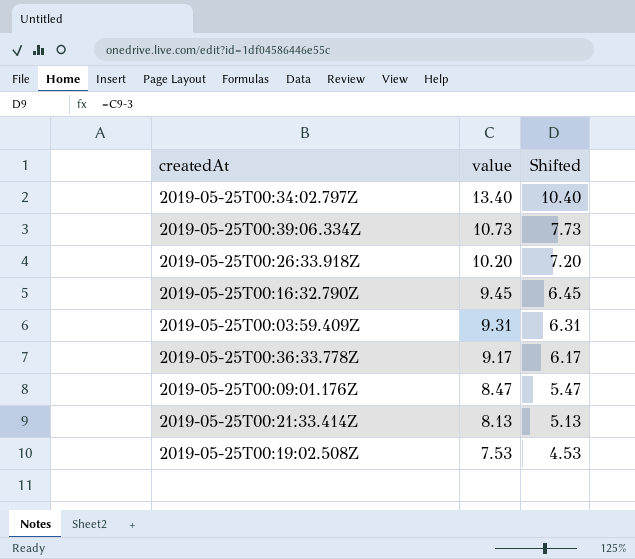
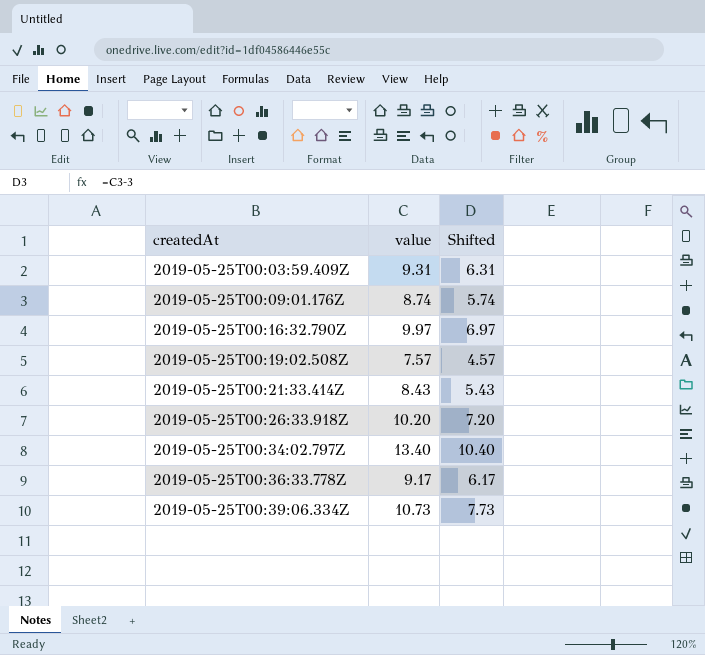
row order: value descending -> createdAt ascending
2019-05-25T00:09:01.176Z | value: 8.47 -> 8.74
2019-05-25T00:09:01.176Z | Shifted: 5.47 -> 5.74
2019-05-25T00:16:32.790Z | value: 9.45 -> 9.97
2019-05-25T00:16:32.790Z | Shifted: 6.45 -> 6.97
2019-05-25T00:19:02.508Z | value: 7.53 -> 7.57
2019-05-25T00:19:02.508Z | Shifted: 4.53 -> 4.57
2019-05-25T00:21:33.414Z | value: 8.13 -> 8.43
2019-05-25T00:21:33.414Z | Shifted: 5.13 -> 5.43

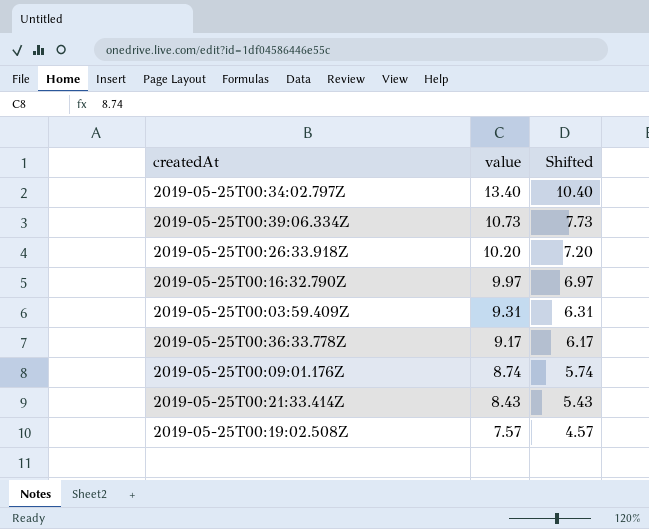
row order: createdAt ascending -> value descending

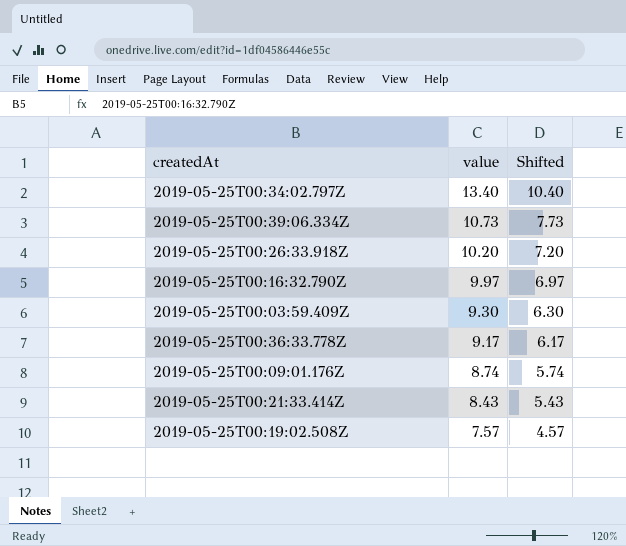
2019-05-25T00:03:59.409Z | value: 9.31 -> 9.30
2019-05-25T00:03:59.409Z | Shifted: 6.31 -> 6.30

